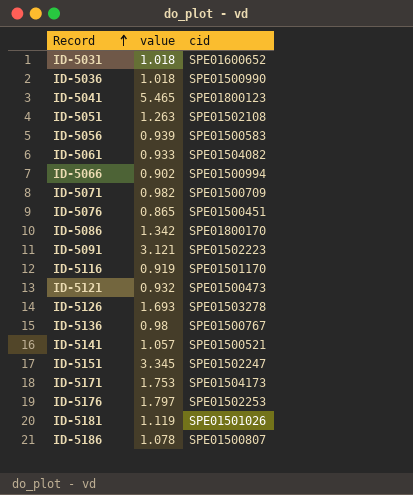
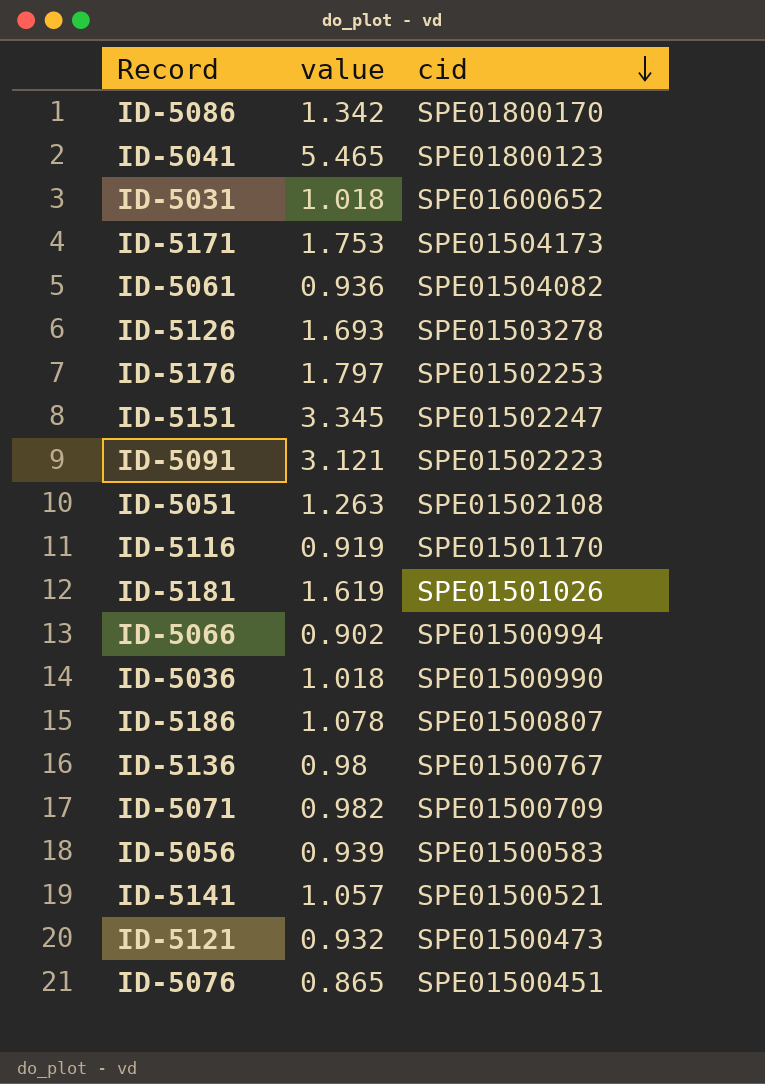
row order: Record ascending -> cid descending
ID-5061 | value: 0.933 -> 0.936
ID-5181 | value: 1.119 -> 1.619

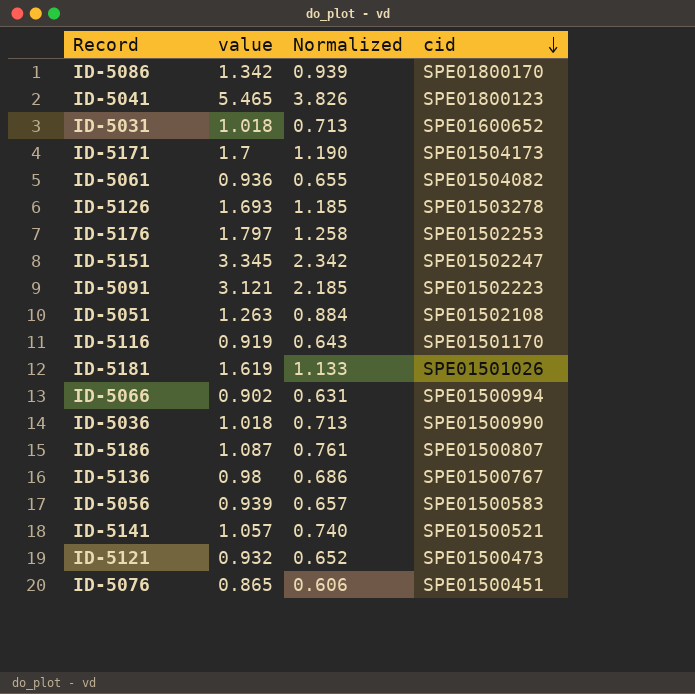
column Normalized | formula: none -> [value] * 0.7
row ID-5071: 0.982 | SPE01500709 -> none
ID-5171 | value: 1.753 -> 1.7
ID-5186 | value: 1.078 -> 1.087

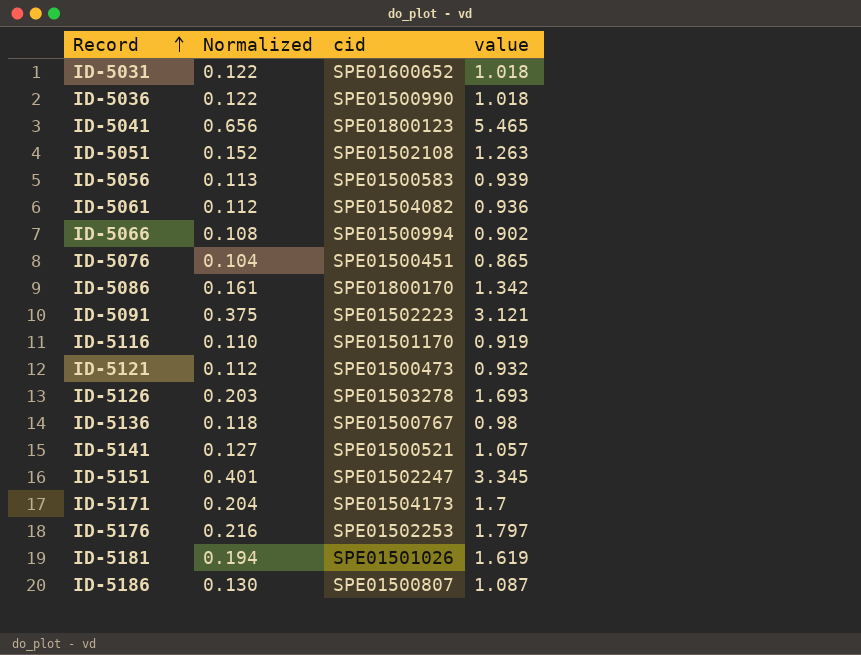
row order: cid descending -> Record ascending
column Normalized | formula: [value] * 0.7 -> [value] * 0.12
column value | position: 2 -> 4

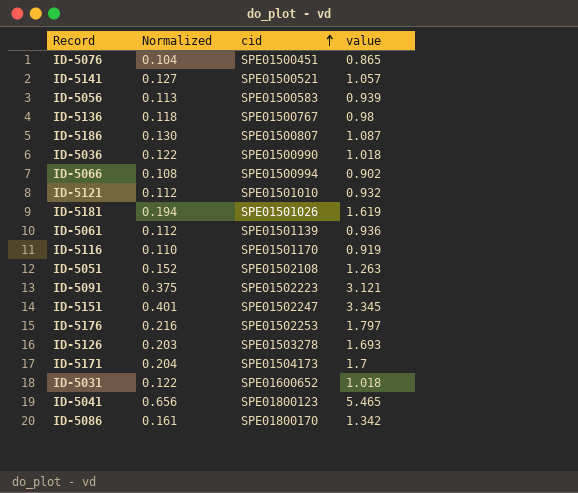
row order: Record ascending -> cid ascending
ID-5121 | cid: SPE01500473 -> SPE01501010
ID-5061 | cid: SPE01504082 -> SPE01501139

